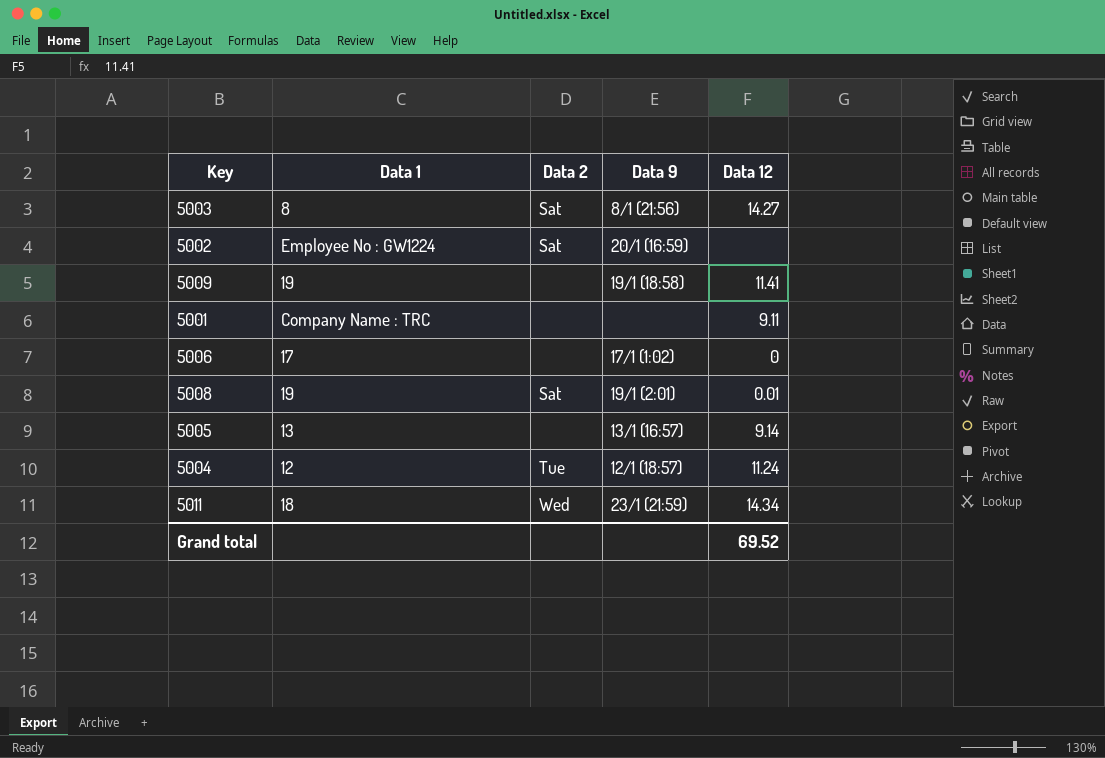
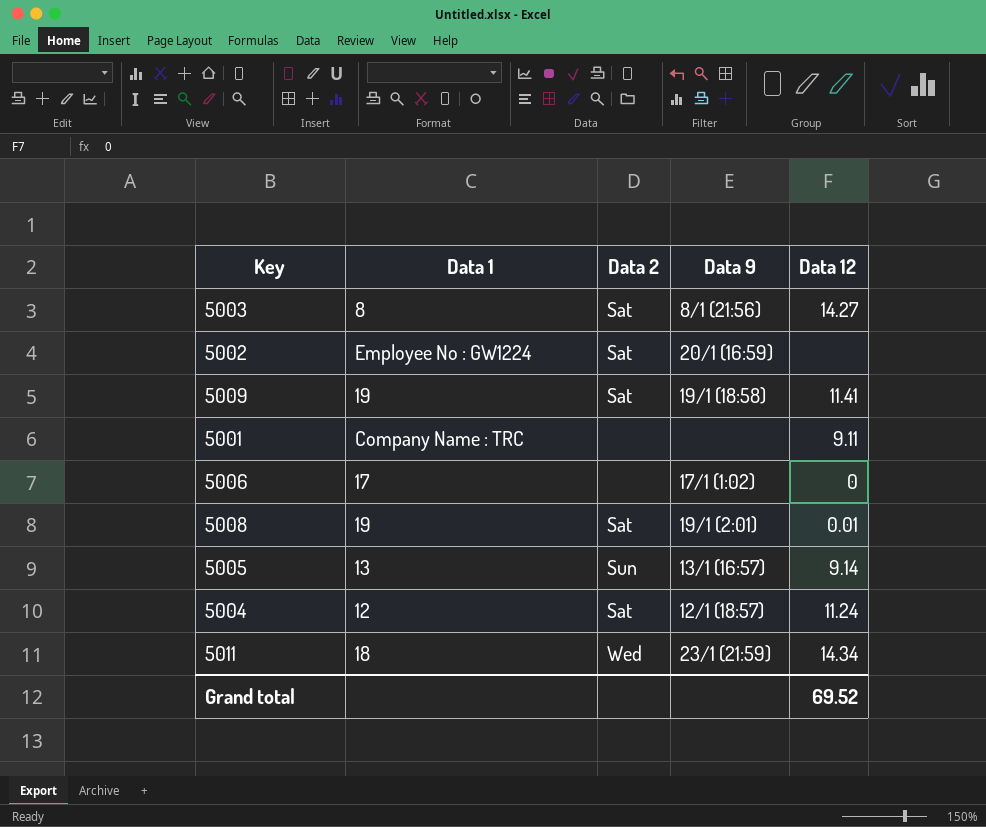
5009 | Data 2: none -> Sat
5005 | Data 2: none -> Sun
5004 | Data 2: Tue -> Sat

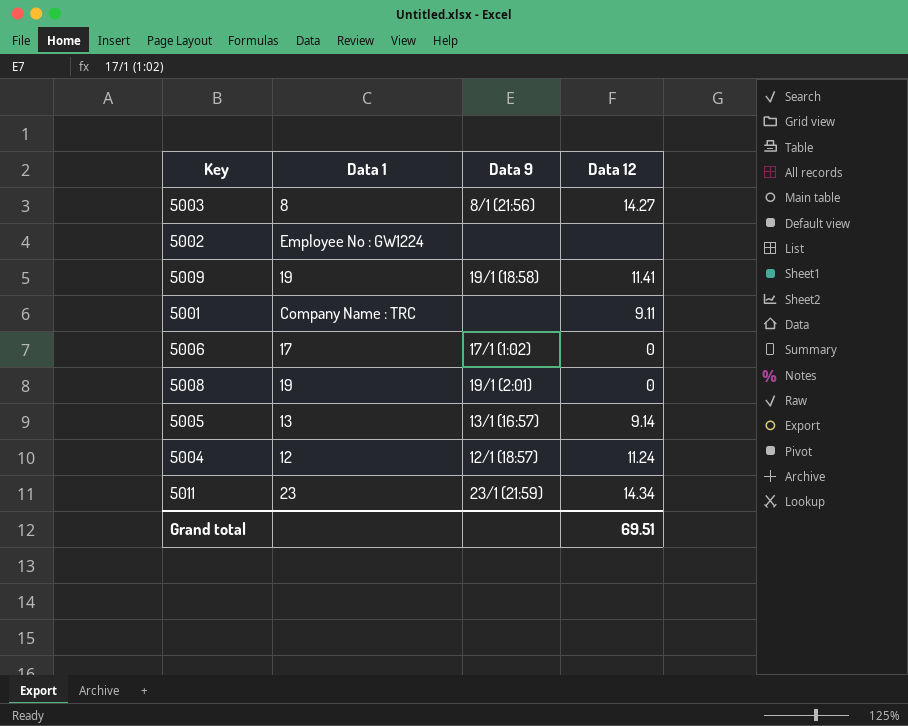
column Data 2 | position: 3 -> none
5002 | Data 9: 20/1 (16:59) -> none
5008 | Data 12: 0.01 -> 0
5011 | Data 1: 18 -> 23
Grand total | Data 12: 69.52 -> 69.51

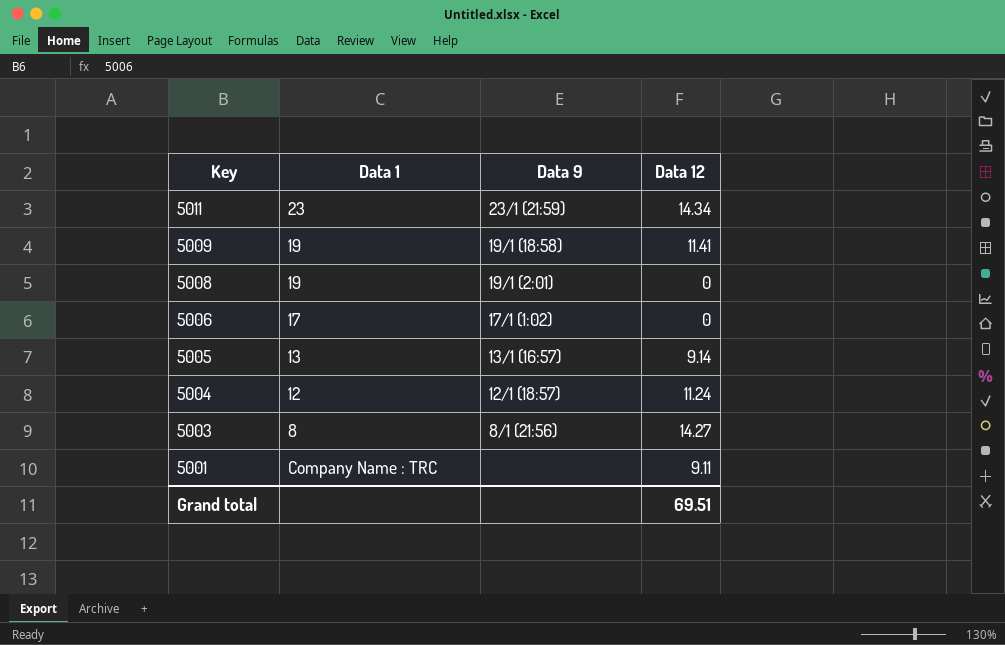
row order: none -> Key descending
row 5002: Employee No : GW1224 | none | none -> none

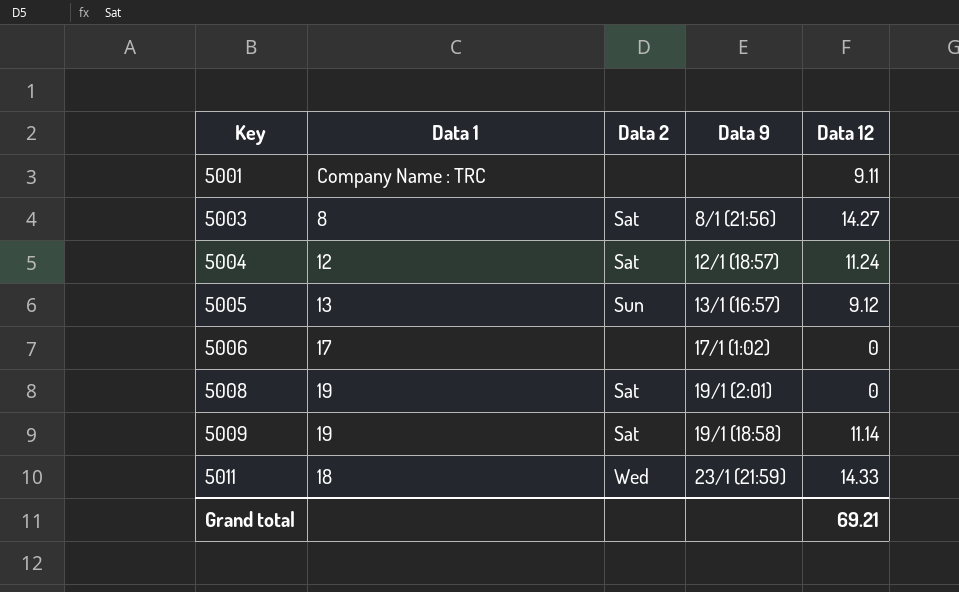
row order: Key descending -> Key ascending
column Data 2 | position: none -> 3
5005 | Data 12: 9.14 -> 9.12
5009 | Data 12: 11.41 -> 11.14
5011 | Data 1: 23 -> 18
5011 | Data 12: 14.34 -> 14.33
Grand total | Data 12: 69.51 -> 69.21

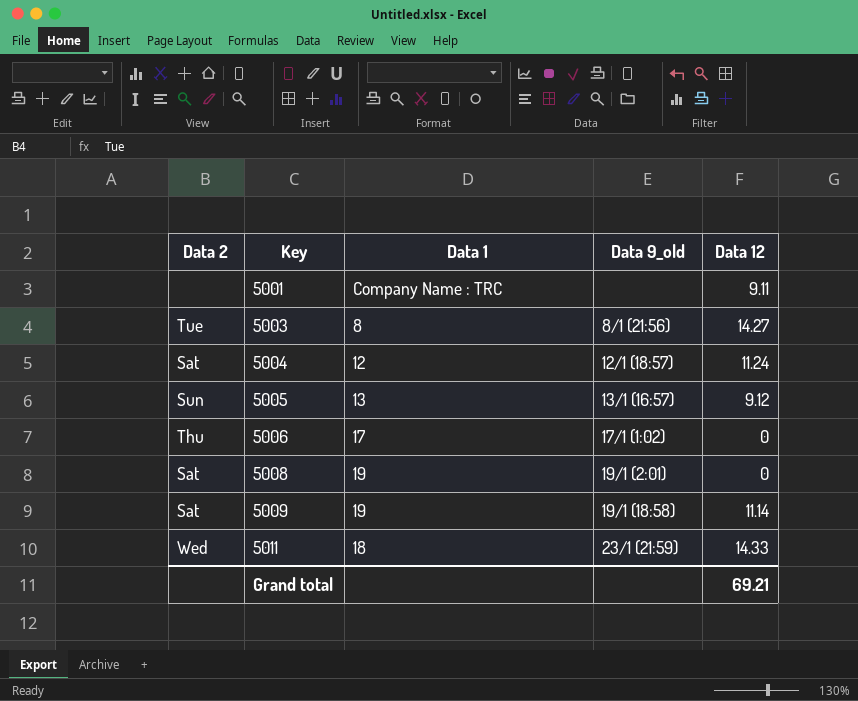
column Data 2 | position: 3 -> 1
column name: Data 9 -> Data 9_old
5003 | Data 2: Sat -> Tue
5006 | Data 2: none -> Thu

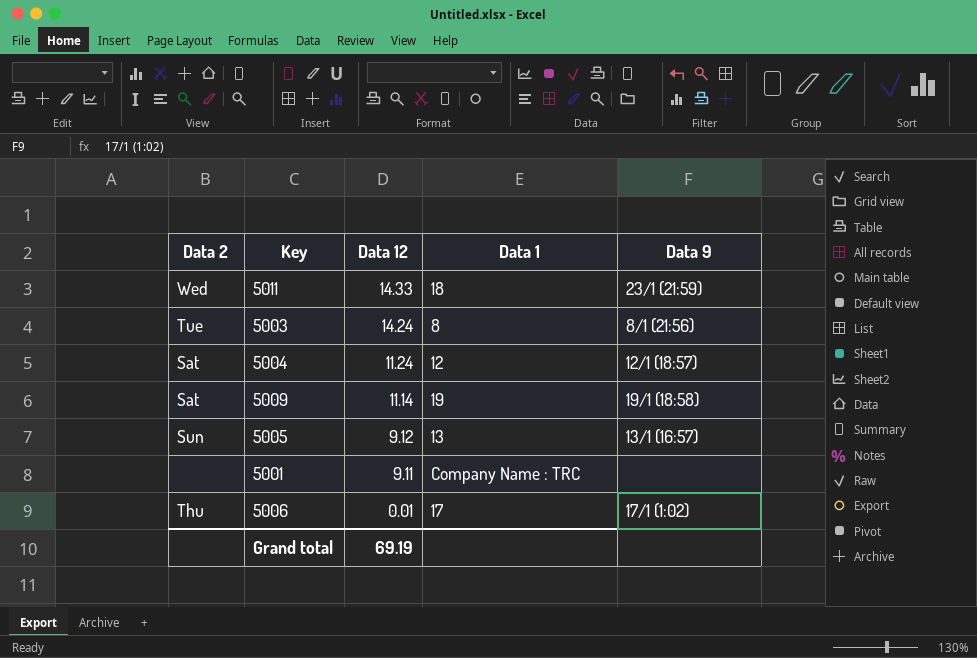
row order: Key ascending -> Data 12 descending
column Data 12 | position: 5 -> 3
column name: Data 9_old -> Data 9
row 5008: Sat | 19 | 19/1 (2:01) | 0 -> none
5003 | Data 12: 14.27 -> 14.24
5006 | Data 12: 0 -> 0.01
Grand total | Data 12: 69.21 -> 69.19

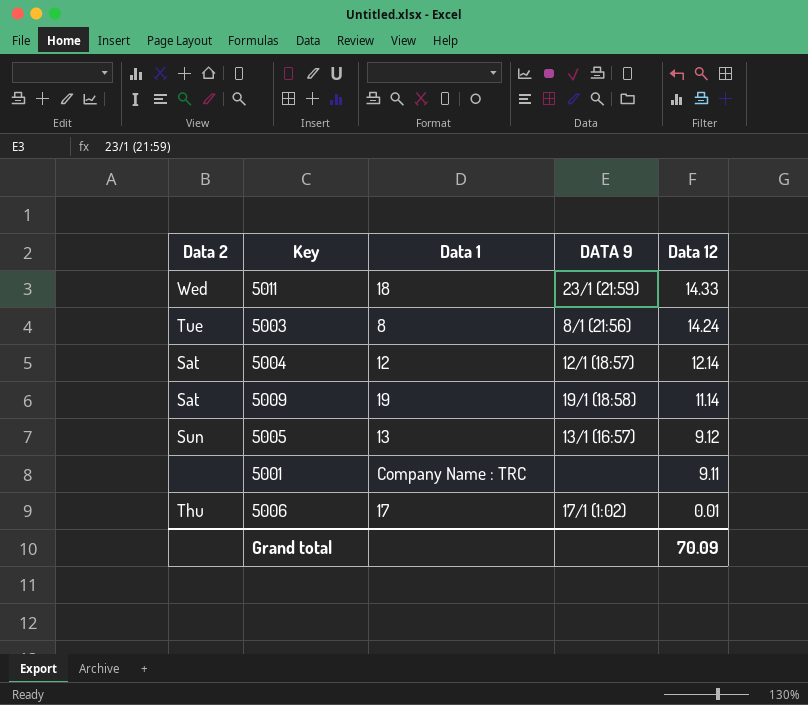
column name: Data 9 -> DATA 9
column Data 12 | position: 3 -> 5
5004 | Data 12: 11.24 -> 12.14
Grand total | Data 12: 69.19 -> 70.09

